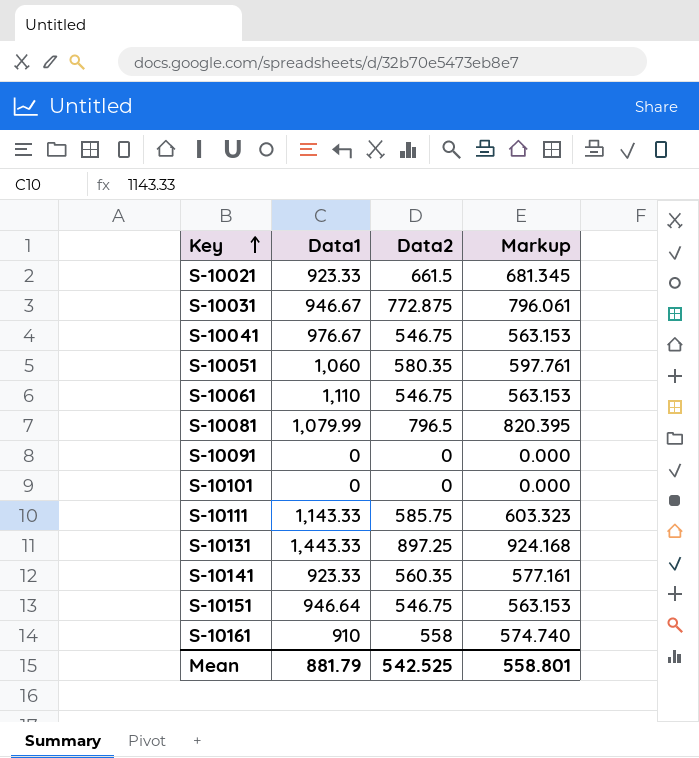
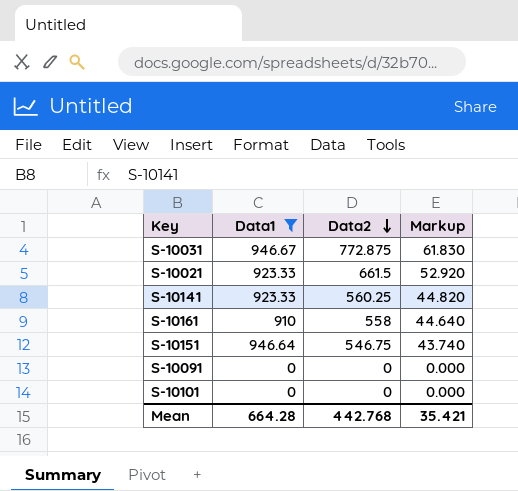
filter: none -> Data1 <= 946.67
row order: Key ascending -> Data2 descending
column Markup | formula: [Data2] * 1.03 -> [Data2] * 0.08
S-10141 | Data2: 560.35 -> 560.25
Mean | Data1: 881.79 -> 664.28
Mean | Data2: 542.525 -> 442.768
Mean | Markup: 558.801 -> 35.421

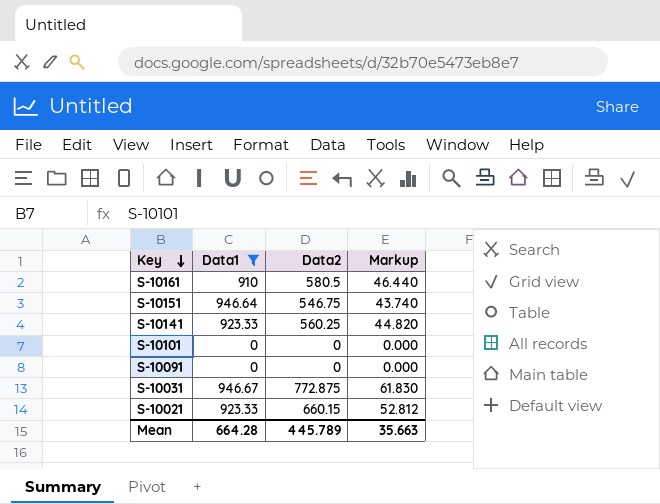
row order: Data2 descending -> Key descending
S-10161 | Data2: 558 -> 580.5
S-10161 | Markup: 44.640 -> 46.440
S-10021 | Data2: 661.5 -> 660.15
S-10021 | Markup: 52.920 -> 52.812
Mean | Data2: 442.768 -> 445.789
Mean | Markup: 35.421 -> 35.663

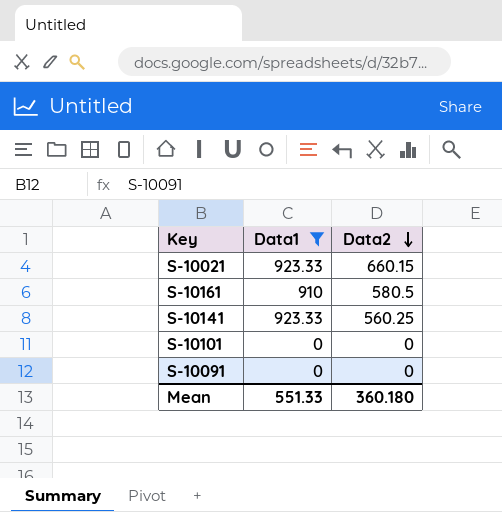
row order: Key descending -> Data2 descending
column Markup | formula: [Data2] * 0.08 -> none
row S-10151: 946.64 | 546.75 | 43.740 -> none
row S-10031: 946.67 | 772.875 | 61.830 -> none
Mean | Data1: 664.28 -> 551.33
Mean | Data2: 445.789 -> 360.180

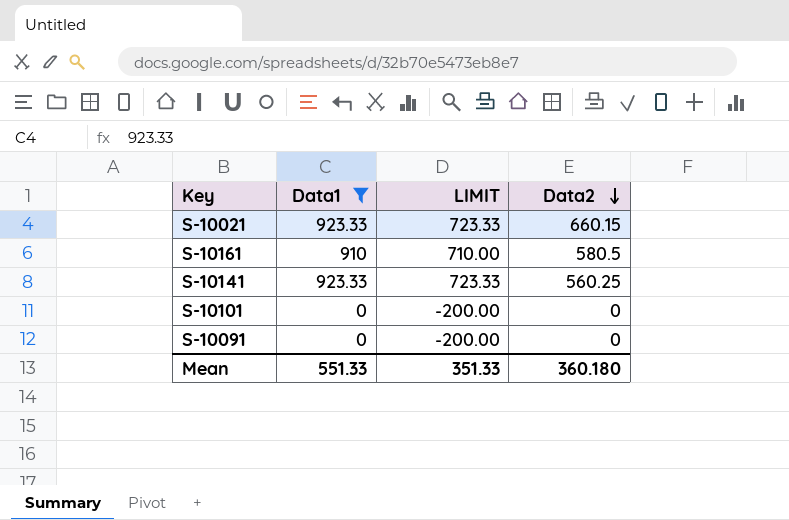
column LIMIT | formula: none -> [Data1] - 200

